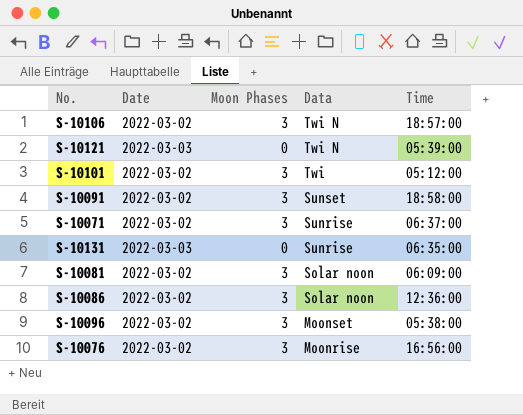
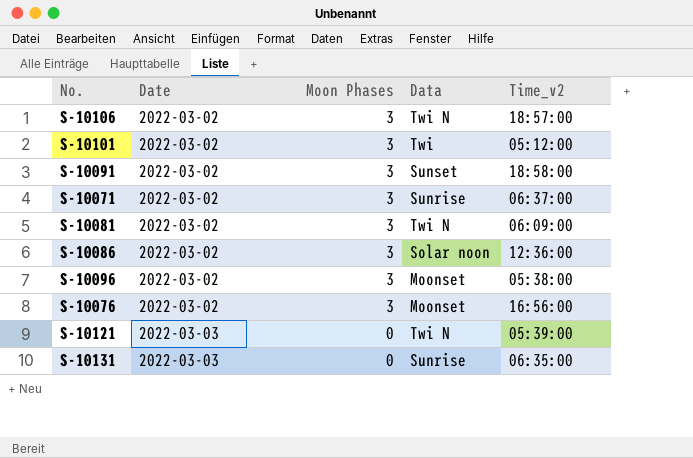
row order: Data descending -> Date ascending
column name: Time -> Time_v2
S-10081 | Data: Solar noon -> Twi N
S-10076 | Data: Moonrise -> Moonset

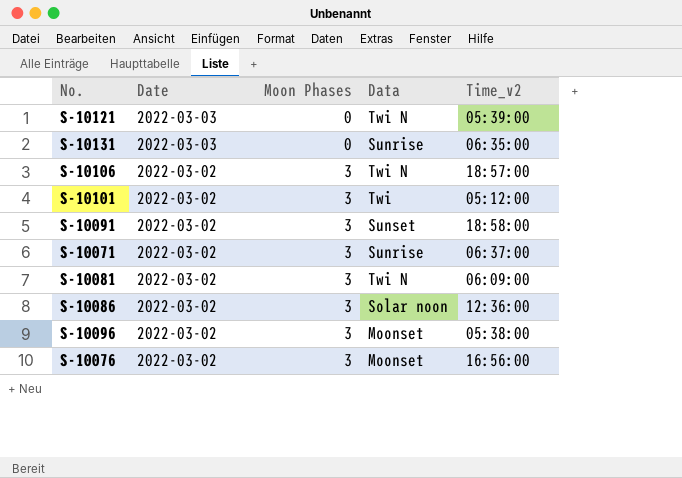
row order: Date ascending -> Date descending

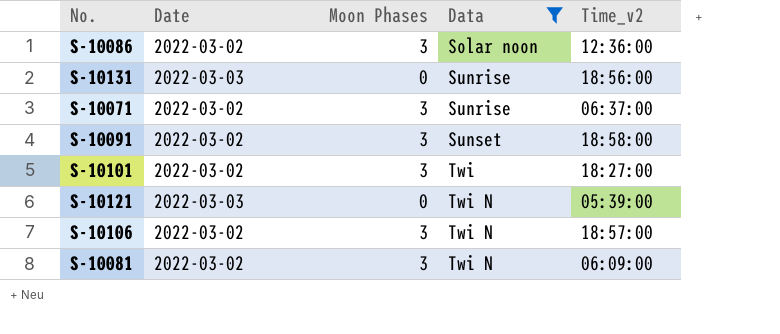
filter: none -> Data != Moonset
row order: Date descending -> Data ascending
S-10131 | Time_v2: 06:35:00 -> 18:56:00
S-10101 | Time_v2: 05:12:00 -> 18:27:00

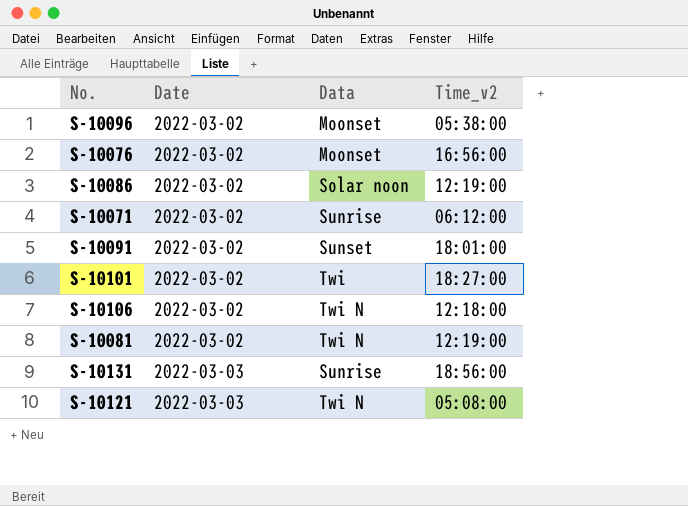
filter: Data != Moonset -> none
row order: Data ascending -> Date ascending
column Moon Phases | position: 3 -> none
S-10086 | Time_v2: 12:36:00 -> 12:19:00
S-10071 | Time_v2: 06:37:00 -> 06:12:00
S-10091 | Time_v2: 18:58:00 -> 18:01:00
S-10106 | Time_v2: 18:57:00 -> 12:18:00
S-10081 | Time_v2: 06:09:00 -> 12:19:00
S-10121 | Time_v2: 05:39:00 -> 05:08:00

